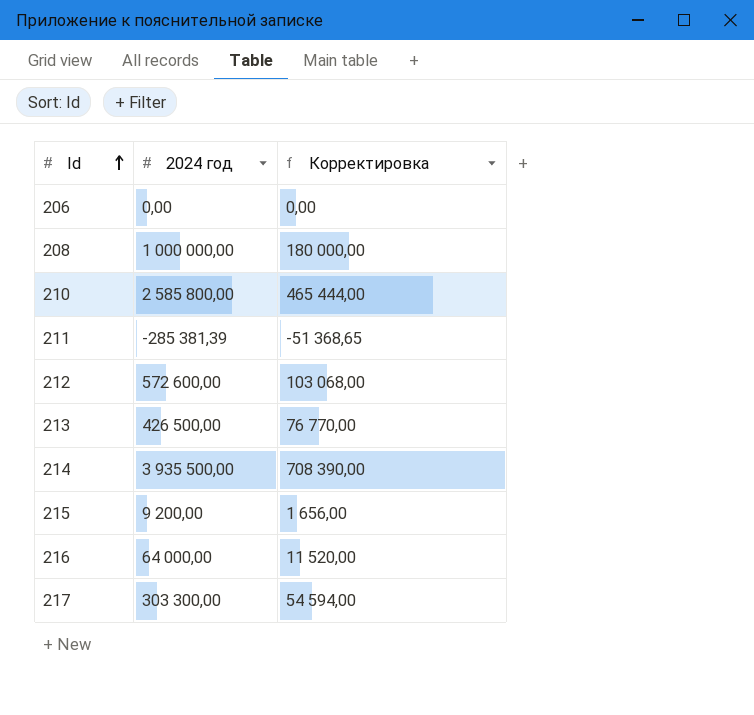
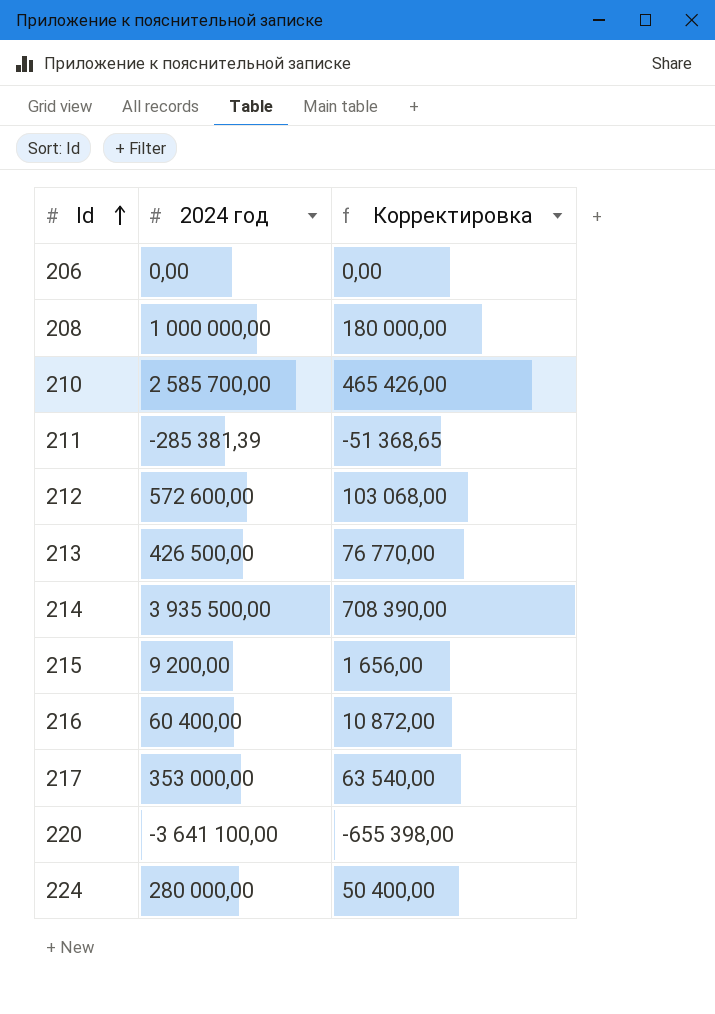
210 | 2024 год: 2 585 800,00 -> 2 585 700,00
210 | Корректировка: 465 444,00 -> 465 426,00
216 | 2024 год: 64 000,00 -> 60 400,00
216 | Корректировка: 11 520,00 -> 10 872,00
217 | 2024 год: 303 300,00 -> 353 000,00
217 | Корректировка: 54 594,00 -> 63 540,00
row 220: none -> -3 641 100,00 | -655 398,00
row 224: none -> 280 000,00 | 50 400,00

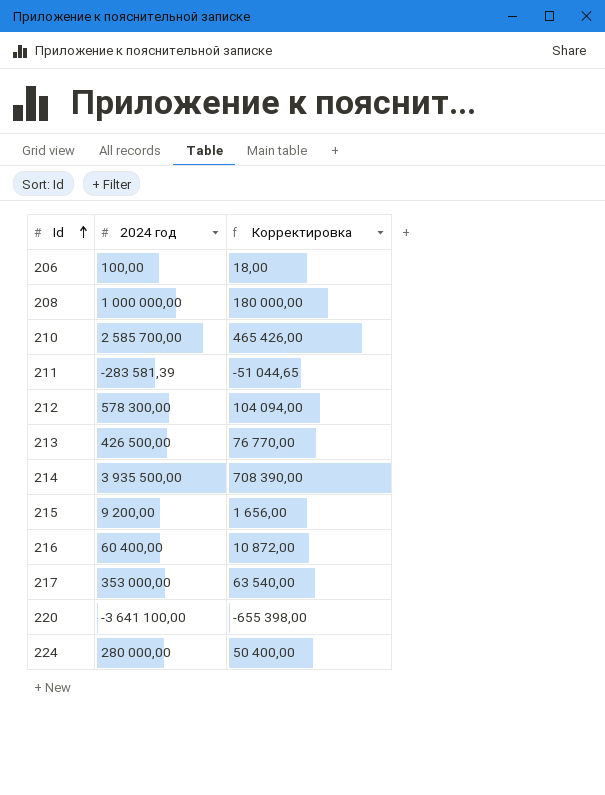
206 | 2024 год: 0,00 -> 100,00
206 | Корректировка: 0,00 -> 18,00
211 | 2024 год: -285 381,39 -> -283 581,39
211 | Корректировка: -51 368,65 -> -51 044,65
212 | 2024 год: 572 600,00 -> 578 300,00
212 | Корректировка: 103 068,00 -> 104 094,00

